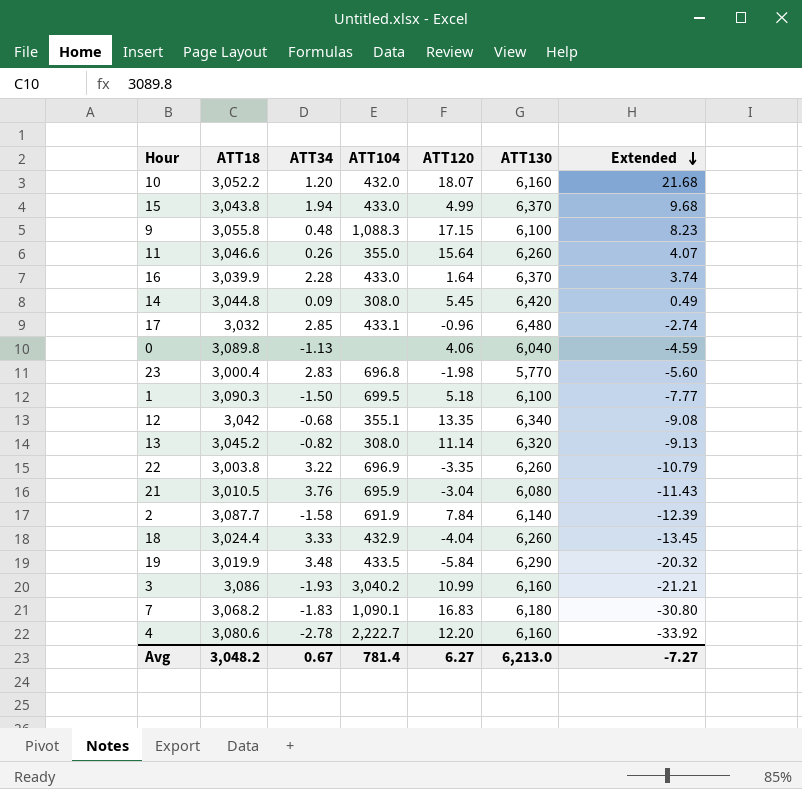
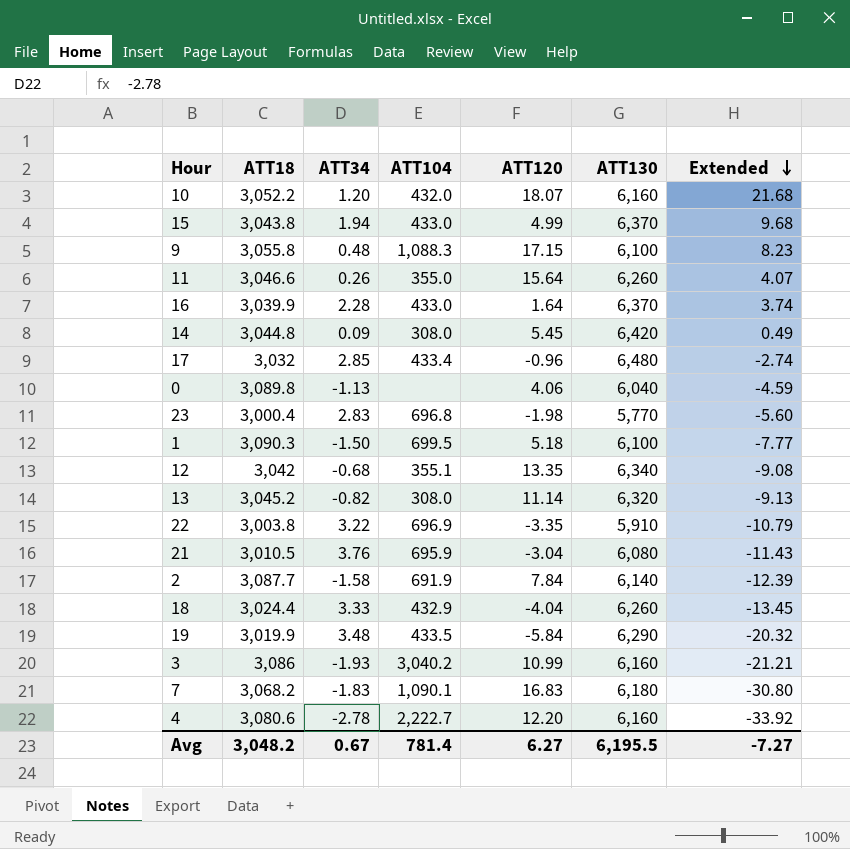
17 | ATT104: 433.1 -> 433.4
22 | ATT130: 6,260 -> 5,910
Avg | ATT130: 6,213.0 -> 6,195.5

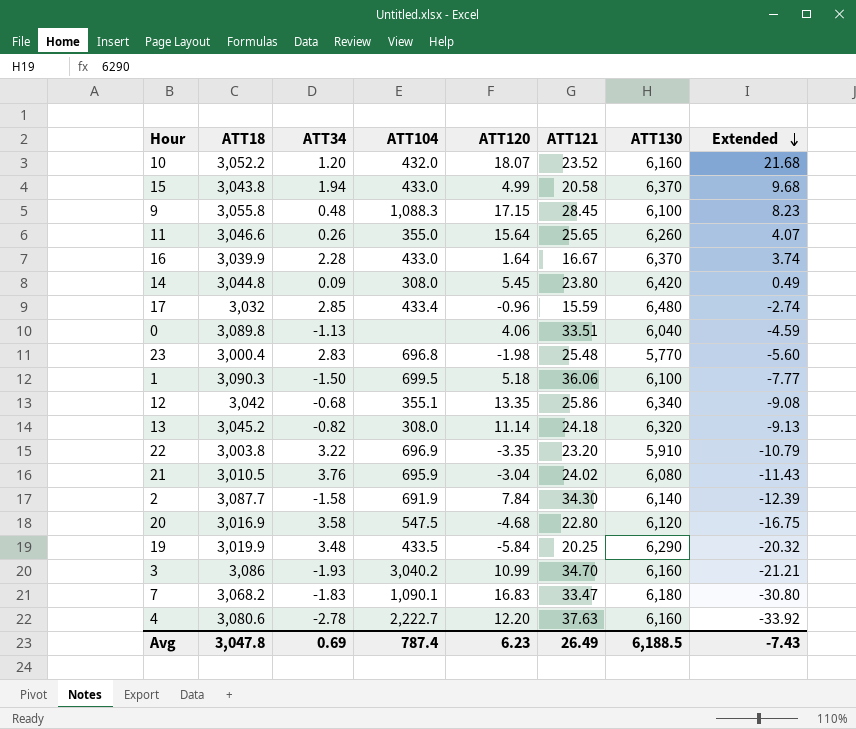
column ATT121 | position: none -> 6
row 18: 3,024.4 | 3.33 | 432.9 | -4.04 | 6,260 | -13.45 -> none
row 20: none -> 3,016.9 | 3.58 | 547.5 | -4.68 | 22.80 | 6,120 | -16.75
Avg | ATT18: 3,048.2 -> 3,047.8
Avg | ATT34: 0.67 -> 0.69
Avg | ATT104: 781.4 -> 787.4
Avg | ATT120: 6.27 -> 6.23
Avg | ATT130: 6,195.5 -> 6,188.5
Avg | Extended: -7.27 -> -7.43

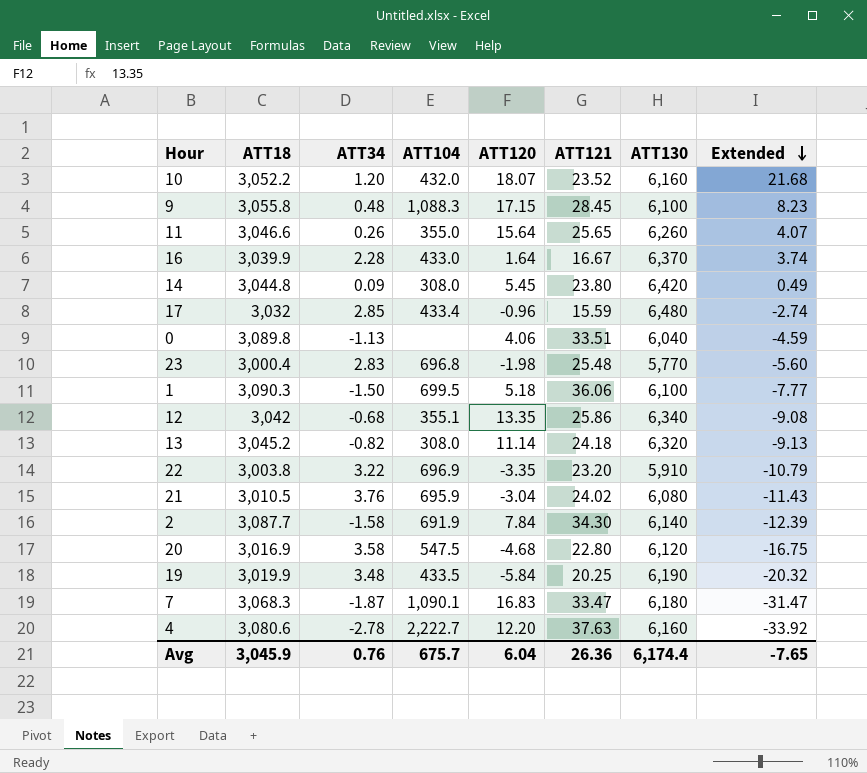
row 15: 3,043.8 | 1.94 | 433.0 | 4.99 | 20.58 | 6,370 | 9.68 -> none
row 3: 3,086 | -1.93 | 3,040.2 | 10.99 | 34.70 | 6,160 | -21.21 -> none
19 | ATT130: 6,290 -> 6,190
7 | ATT18: 3,068.2 -> 3,068.3
7 | ATT34: -1.83 -> -1.87
7 | Extended: -30.80 -> -31.47
Avg | ATT18: 3,047.8 -> 3,045.9
Avg | ATT34: 0.69 -> 0.76
Avg | ATT104: 787.4 -> 675.7
Avg | ATT120: 6.23 -> 6.04
Avg | ATT121: 26.49 -> 26.36
Avg | ATT130: 6,188.5 -> 6,174.4
Avg | Extended: -7.43 -> -7.65

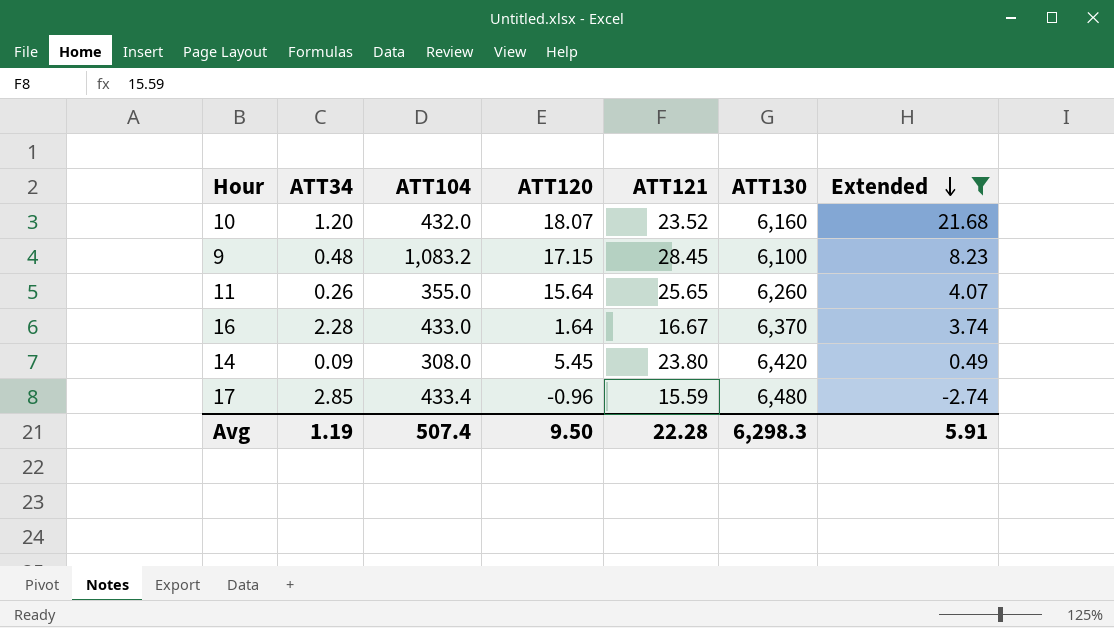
filter: none -> Extended >= -2.74
column ATT18 | position: 2 -> none
9 | ATT104: 1,088.3 -> 1,083.2
Avg | ATT34: 0.76 -> 1.19
Avg | ATT104: 675.7 -> 507.4
Avg | ATT120: 6.04 -> 9.50
Avg | ATT121: 26.36 -> 22.28
Avg | ATT130: 6,174.4 -> 6,298.3
Avg | Extended: -7.65 -> 5.91

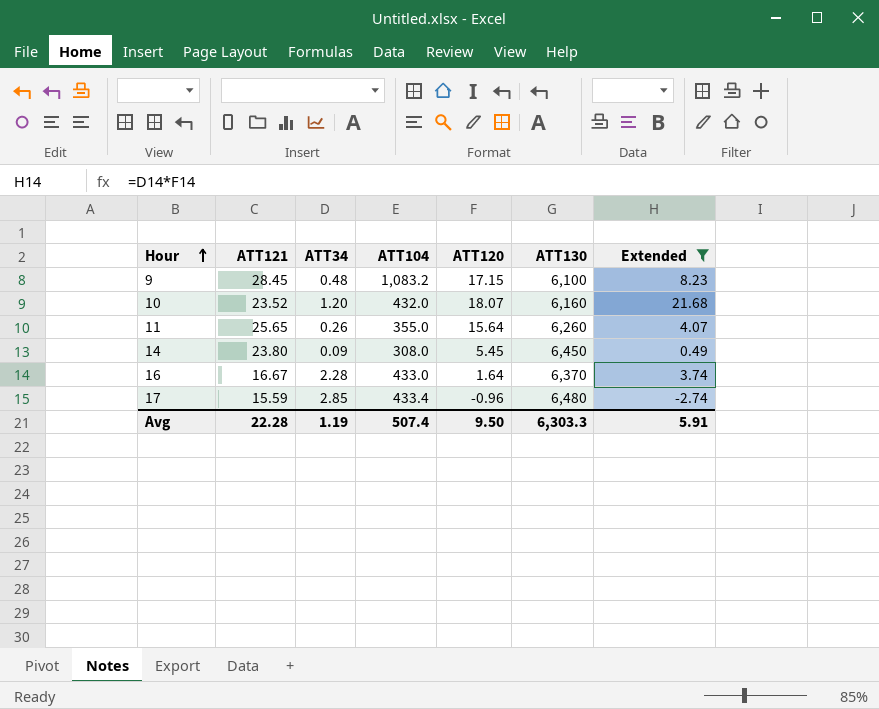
row order: Extended descending -> Hour ascending
column ATT121 | position: 5 -> 2
14 | ATT130: 6,420 -> 6,450
Avg | ATT130: 6,298.3 -> 6,303.3

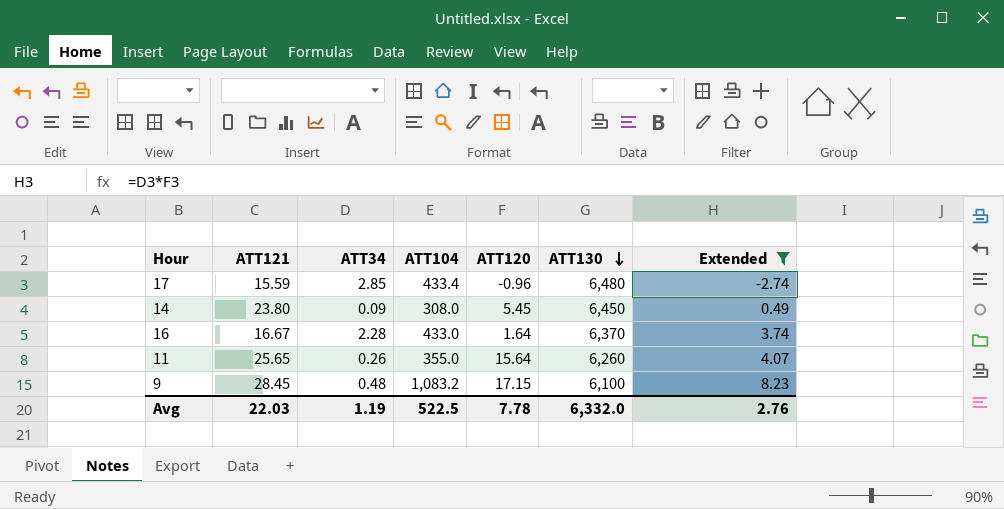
row order: Hour ascending -> ATT130 descending
row 10: 23.52 | 1.20 | 432.0 | 18.07 | 6,160 | 21.68 -> none
Avg | ATT121: 22.28 -> 22.03
Avg | ATT104: 507.4 -> 522.5
Avg | ATT120: 9.50 -> 7.78
Avg | ATT130: 6,303.3 -> 6,332.0
Avg | Extended: 5.91 -> 2.76

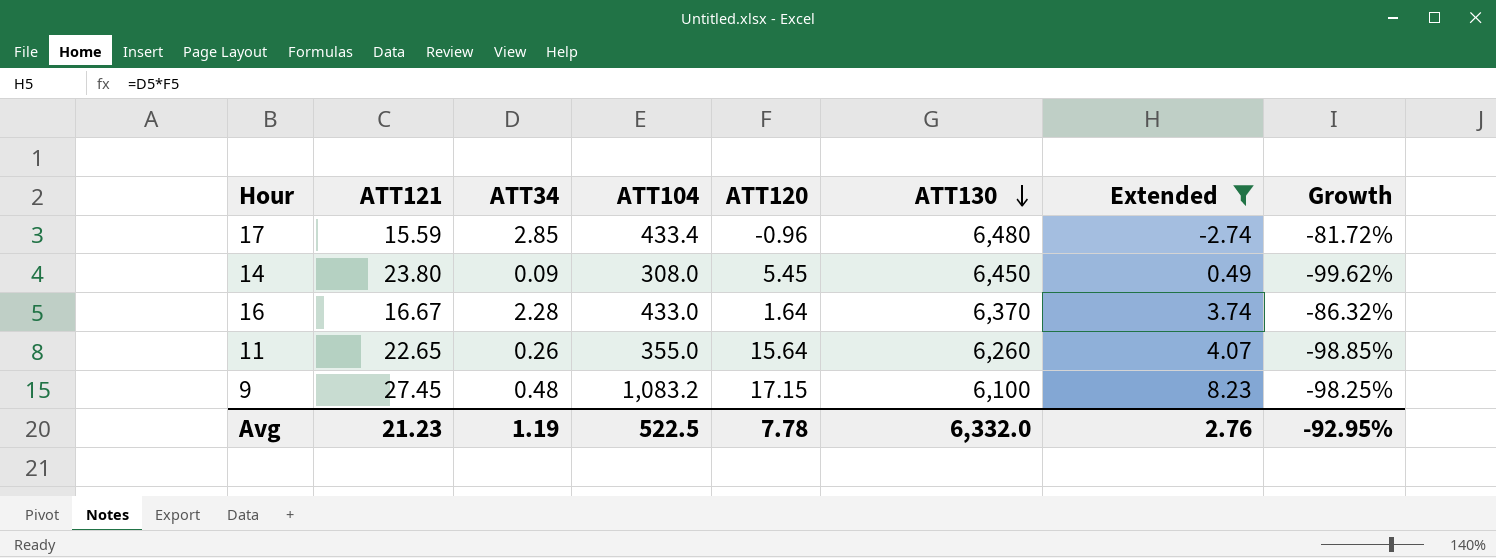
column Growth | formula: none -> ([ATT34] - [ATT121]) / [ATT121]
11 | ATT121: 25.65 -> 22.65
9 | ATT121: 28.45 -> 27.45
Avg | ATT121: 22.03 -> 21.23

